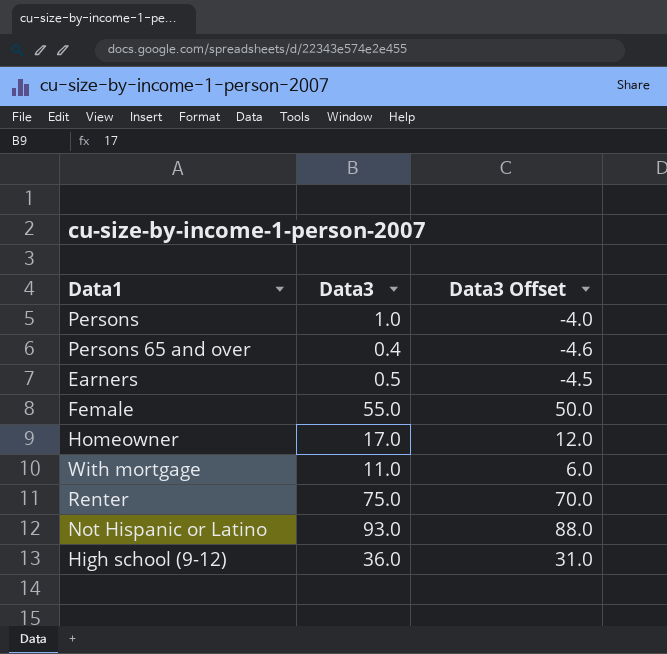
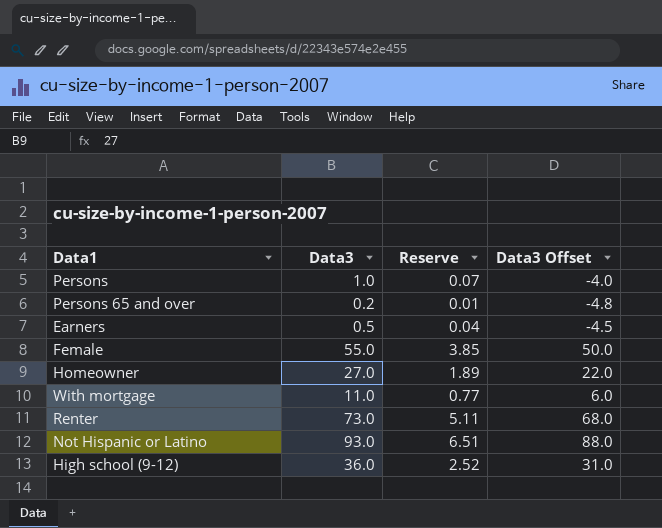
column Reserve | formula: none -> [Data3] * 0.07
Persons 65 and over | Data3: 0.4 -> 0.2
Persons 65 and over | Data3 Offset: -4.6 -> -4.8
Homeowner | Data3: 17.0 -> 27.0
Homeowner | Data3 Offset: 12.0 -> 22.0
Renter | Data3: 75.0 -> 73.0
Renter | Data3 Offset: 70.0 -> 68.0

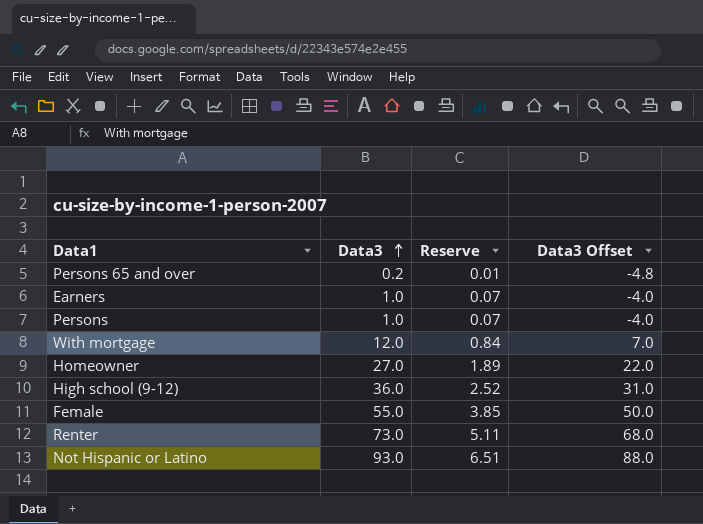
row order: none -> Data3 ascending
Earners | Data3: 0.5 -> 1.0
Earners | Reserve: 0.04 -> 0.07
Earners | Data3 Offset: -4.5 -> -4.0
With mortgage | Data3: 11.0 -> 12.0
With mortgage | Reserve: 0.77 -> 0.84
With mortgage | Data3 Offset: 6.0 -> 7.0

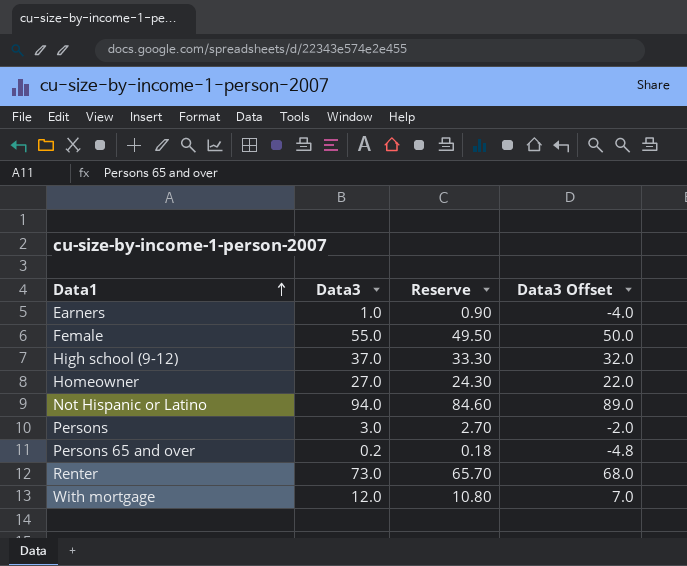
row order: Data3 ascending -> Data1 ascending
column Reserve | formula: [Data3] * 0.07 -> [Data3] * 0.9
High school (9-12) | Data3: 36.0 -> 37.0
High school (9-12) | Data3 Offset: 31.0 -> 32.0
Not Hispanic or Latino | Data3: 93.0 -> 94.0
Not Hispanic or Latino | Data3 Offset: 88.0 -> 89.0
Persons | Data3: 1.0 -> 3.0
Persons | Data3 Offset: -4.0 -> -2.0

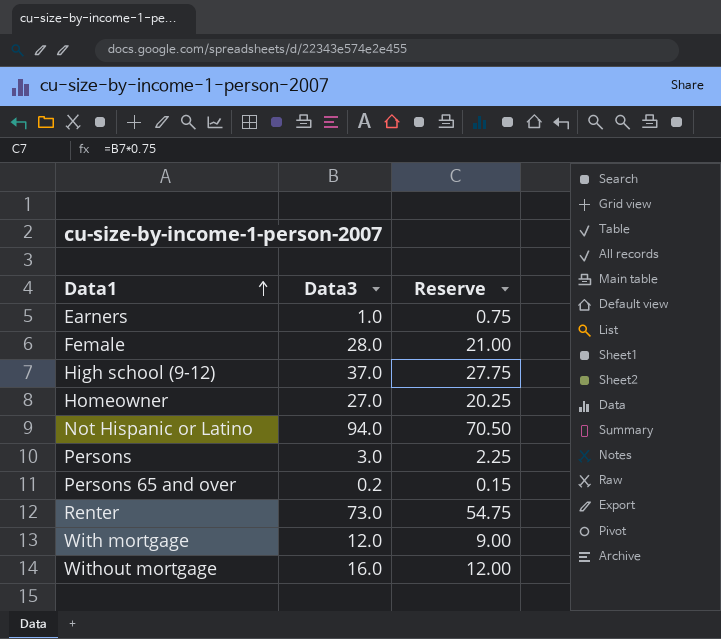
column Data3 Offset | formula: [Data3] - 5 -> none
column Reserve | formula: [Data3] * 0.9 -> [Data3] * 0.75
Female | Data3: 55.0 -> 28.0
row Without mortgage: none -> 16.0 | 12.00

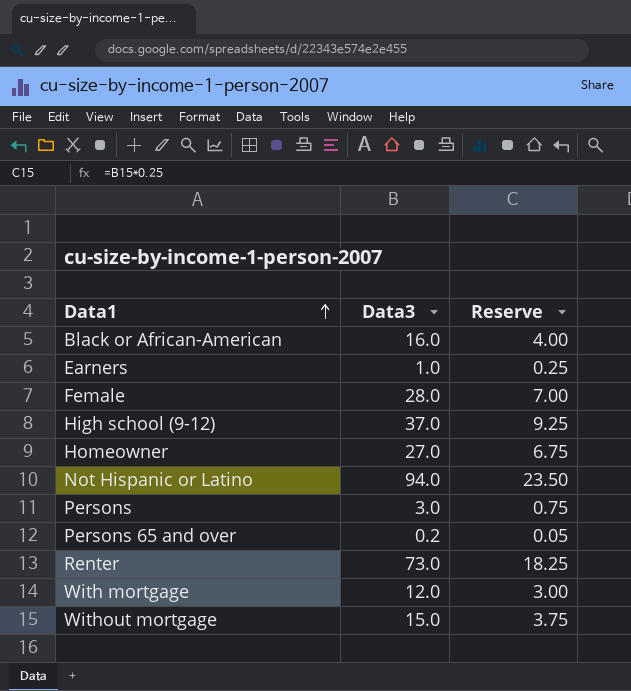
column Reserve | formula: [Data3] * 0.75 -> [Data3] * 0.25
row Black or African-American: none -> 16.0 | 4.00
Without mortgage | Data3: 16.0 -> 15.0

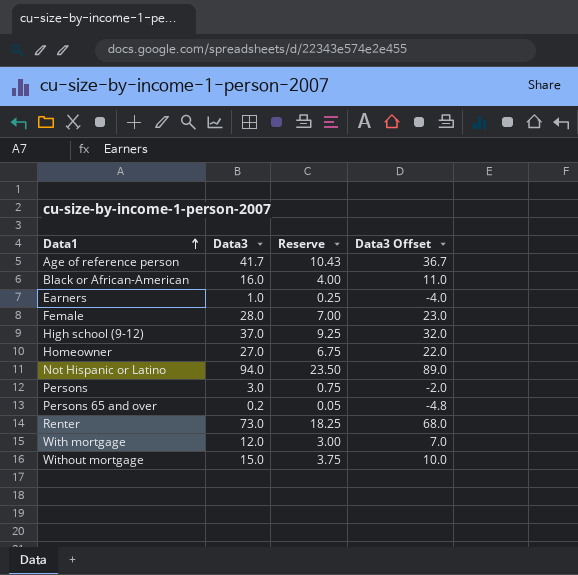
column Data3 Offset | formula: none -> [Data3] - 5
row Age of reference person: none -> 41.7 | 10.43 | 36.7

